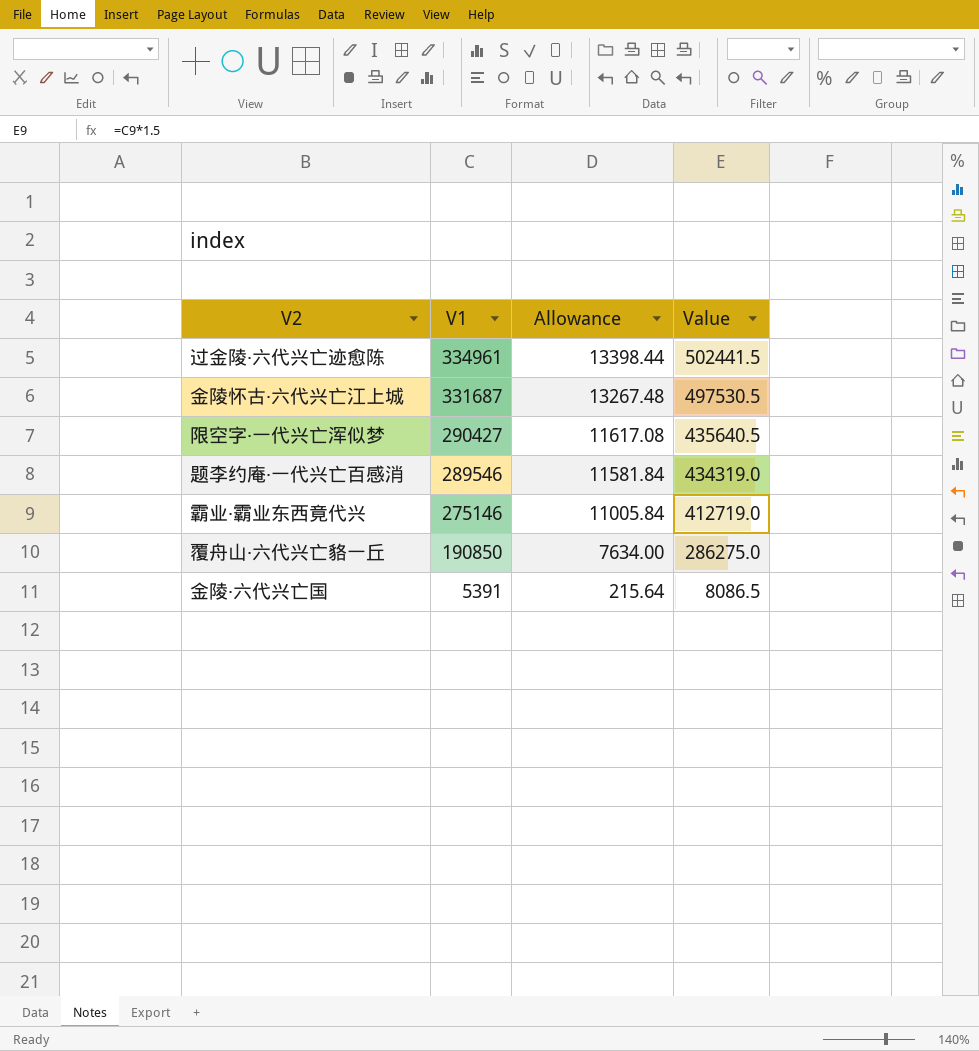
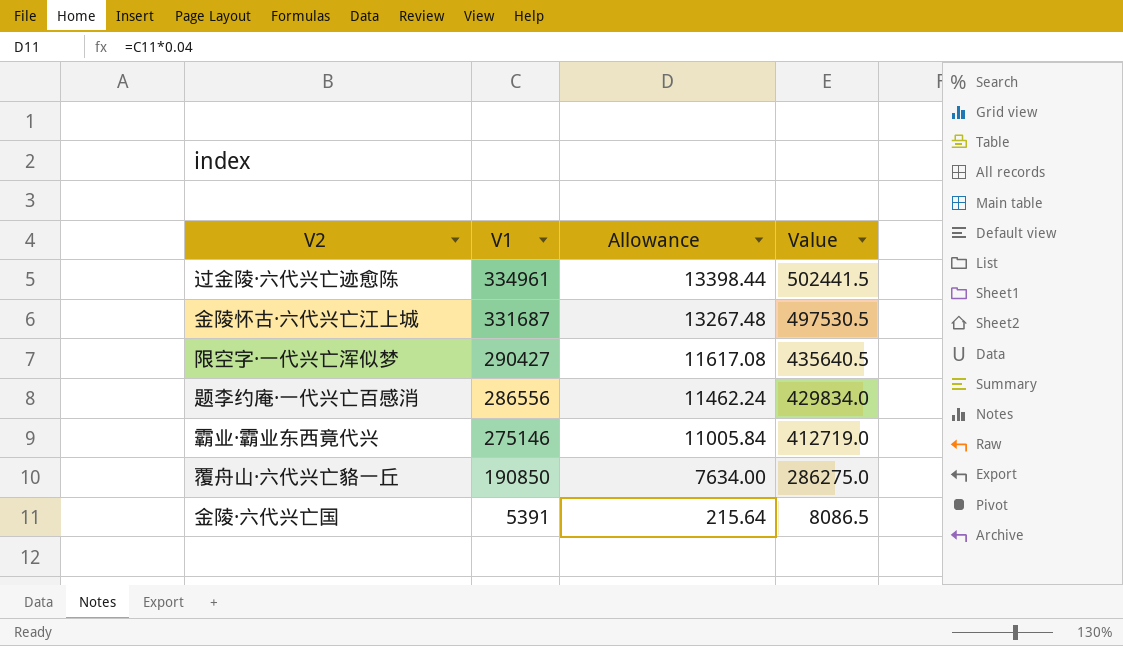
题李约庵·一代兴亡百感消 | V1: 289546 -> 286556
题李约庵·一代兴亡百感消 | Allowance: 11581.84 -> 11462.24
题李约庵·一代兴亡百感消 | Value: 434319.0 -> 429834.0

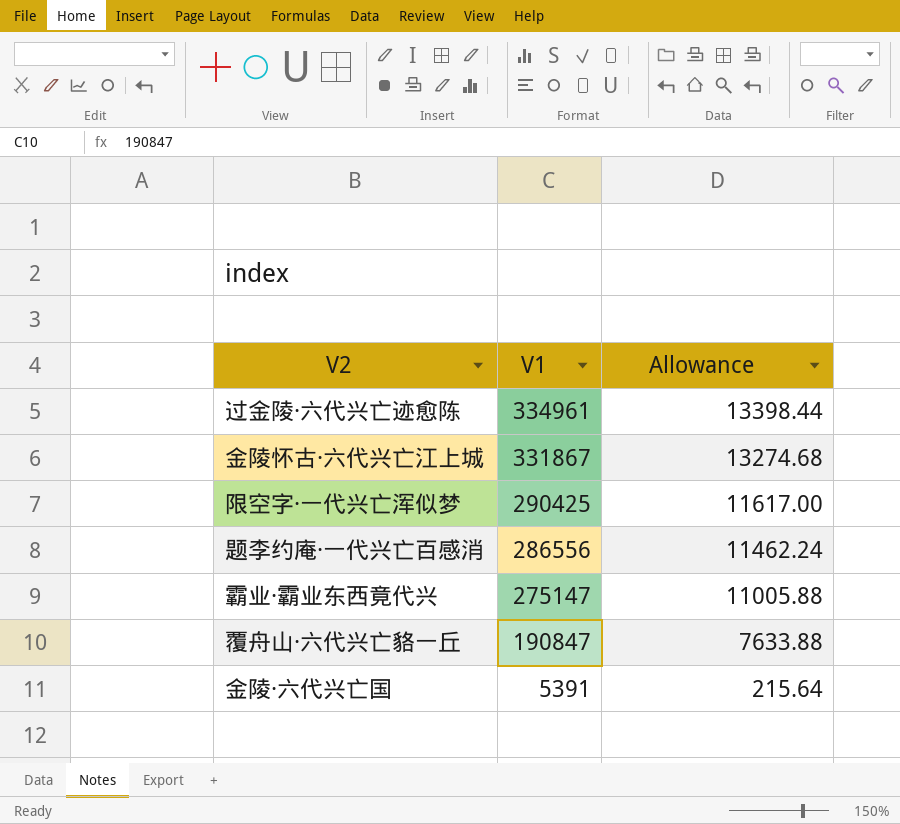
column Value | formula: [V1] * 1.5 -> none
金陵怀古·六代兴亡江上城 | V1: 331687 -> 331867
金陵怀古·六代兴亡江上城 | Allowance: 13267.48 -> 13274.68
限空字·一代兴亡浑似梦 | V1: 290427 -> 290425
限空字·一代兴亡浑似梦 | Allowance: 11617.08 -> 11617.00
霸业·霸业东西竟代兴 | V1: 275146 -> 275147
霸业·霸业东西竟代兴 | Allowance: 11005.84 -> 11005.88
覆舟山·六代兴亡貉一丘 | V1: 190850 -> 190847
覆舟山·六代兴亡貉一丘 | Allowance: 7634.00 -> 7633.88

